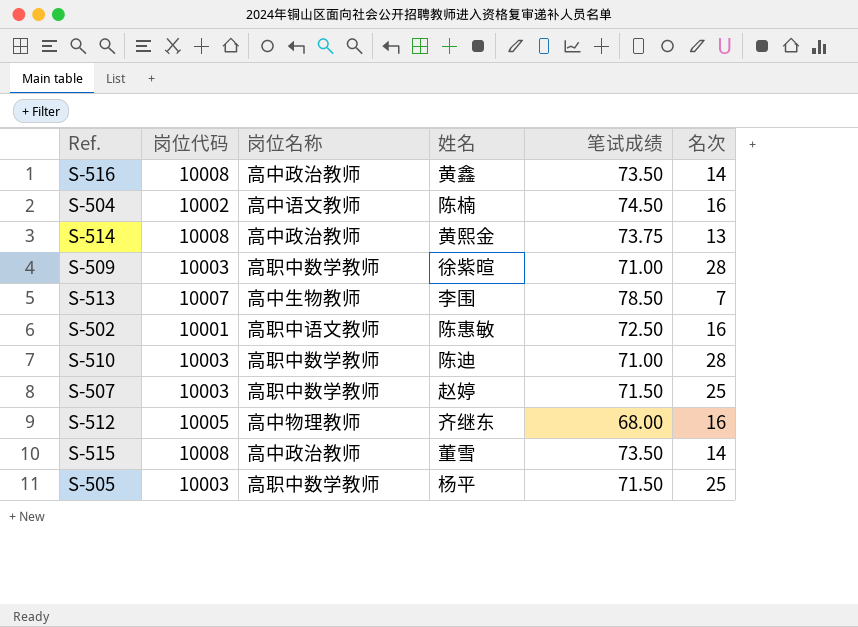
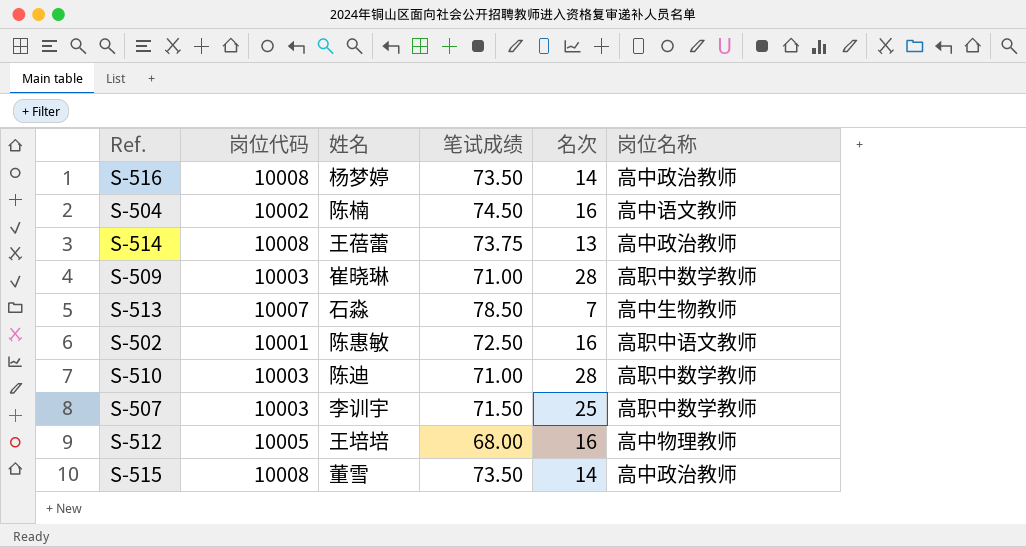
column 岗位名称 | position: 3 -> 6
row S-505: 10003 | 高职中数学教师 | 杨平 | 71.50 | 25 -> none
S-516 | 姓名: 黄鑫 -> 杨梦婷
S-514 | 姓名: 黄熙金 -> 王蓓蕾
S-509 | 姓名: 徐紫暄 -> 崔晓琳
S-513 | 姓名: 李围 -> 石淼
S-507 | 姓名: 赵婷 -> 李训宇
S-512 | 姓名: 齐继东 -> 王培培

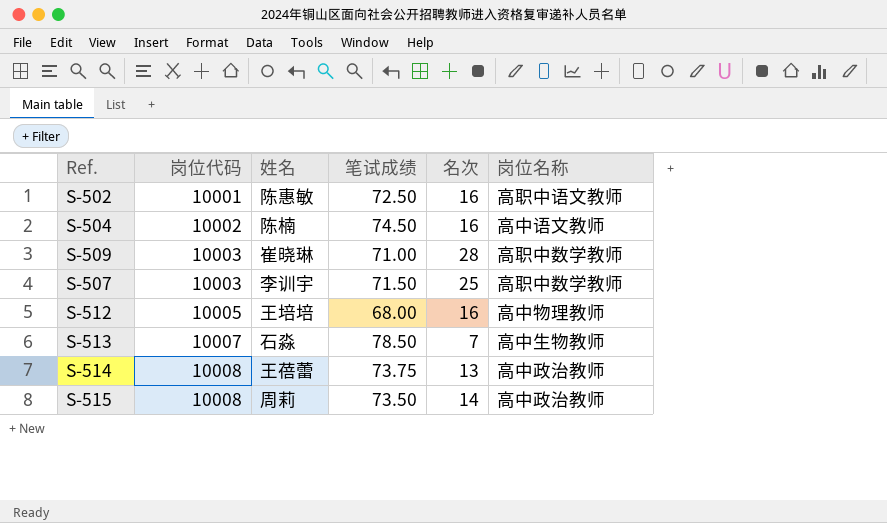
row order: none -> 岗位代码 ascending
row S-516: 10008 | 杨梦婷 | 73.50 | 14 | 高中政治教师 -> none
row S-510: 10003 | 陈迪 | 71.00 | 28 | 高职中数学教师 -> none
S-515 | 姓名: 董雪 -> 周莉

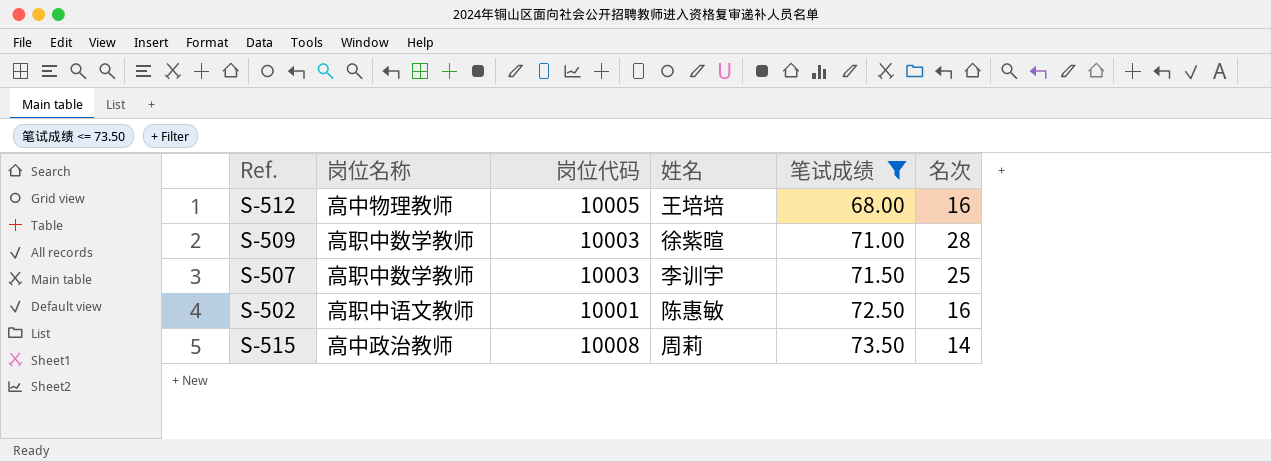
filter: none -> 笔试成绩 <= 73.50
row order: 岗位代码 ascending -> 笔试成绩 ascending
column 岗位名称 | position: 6 -> 2
S-509 | 姓名: 崔晓琳 -> 徐紫暄

